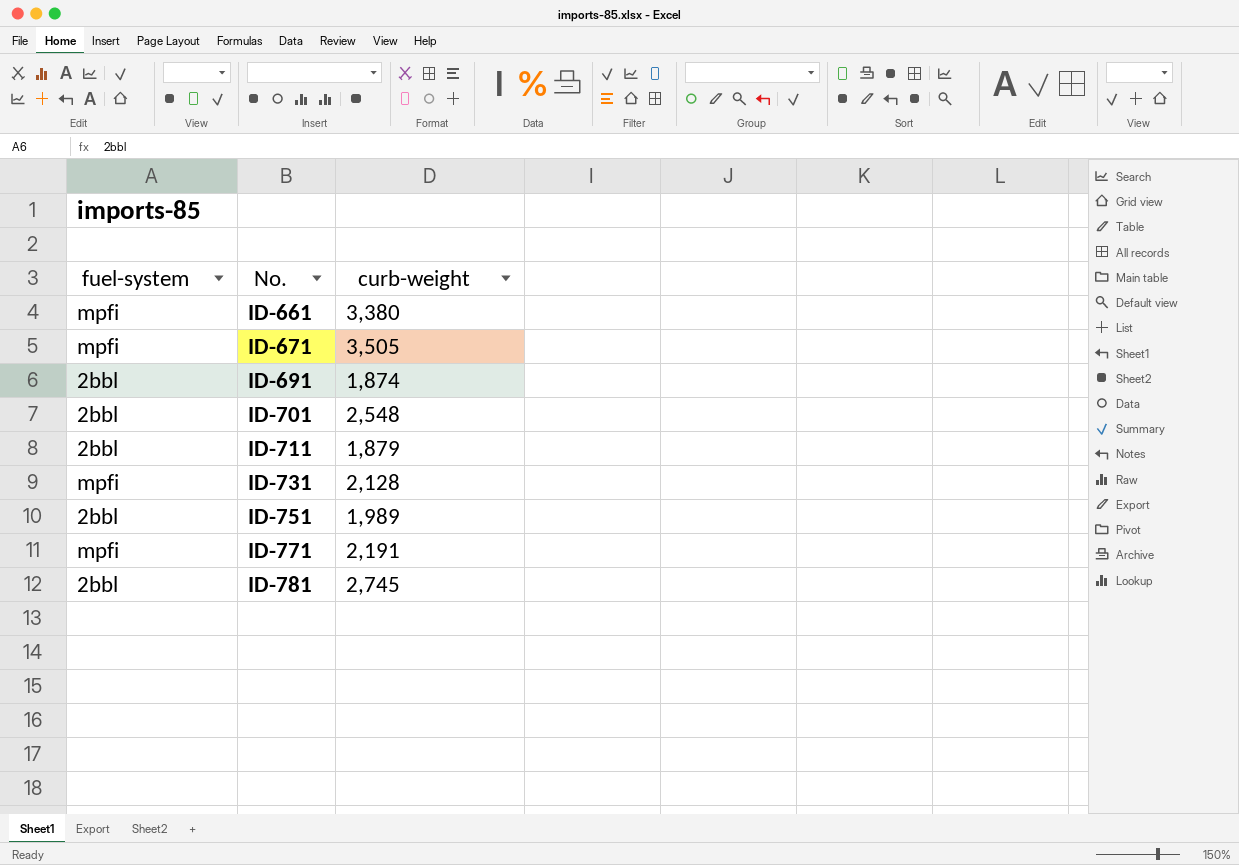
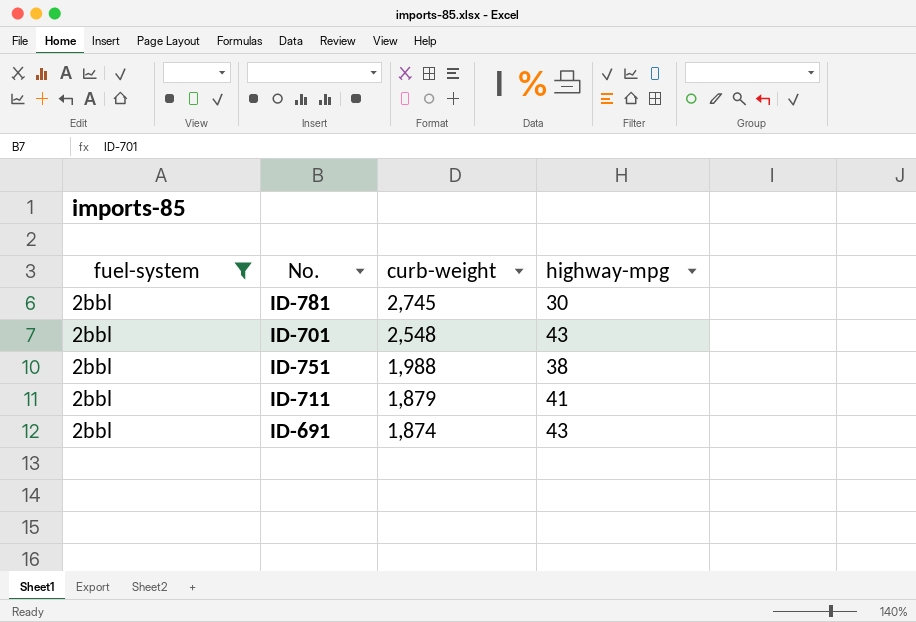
filter: none -> fuel-system = 2bbl
row order: No. ascending -> curb-weight descending
column highway-mpg | position: none -> 4
ID-751 | curb-weight: 1,989 -> 1,988

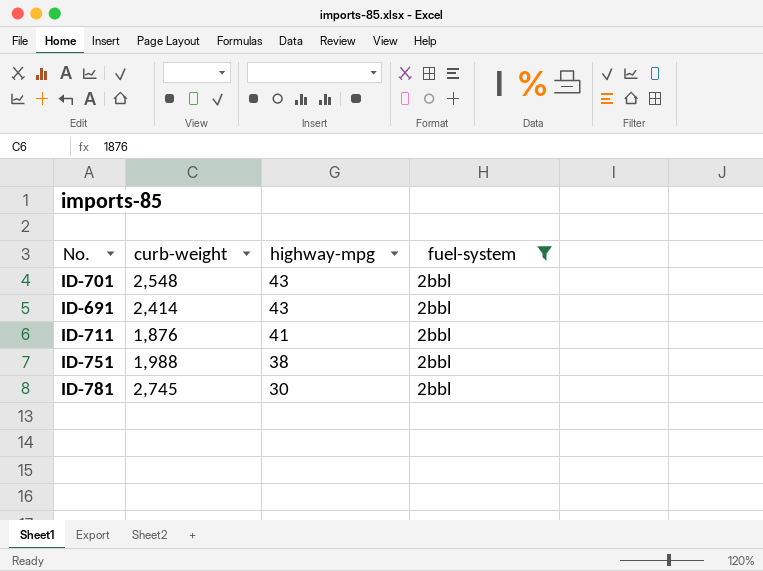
row order: curb-weight descending -> highway-mpg descending
column fuel-system | position: 1 -> 4
ID-691 | curb-weight: 1,874 -> 2,414
ID-711 | curb-weight: 1,879 -> 1,876

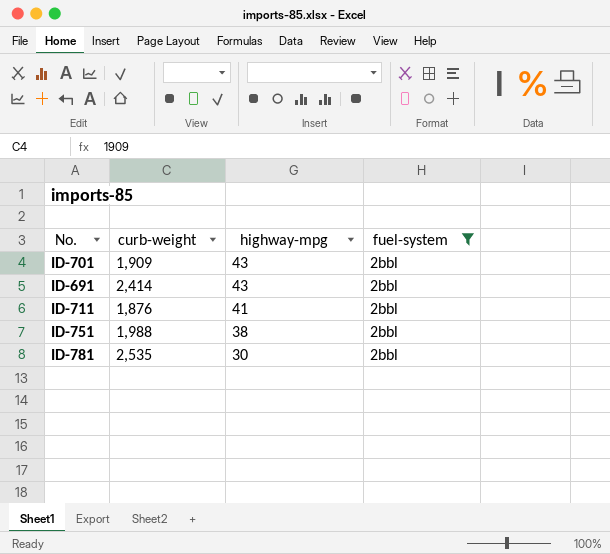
ID-701 | curb-weight: 2,548 -> 1,909
ID-781 | curb-weight: 2,745 -> 2,535

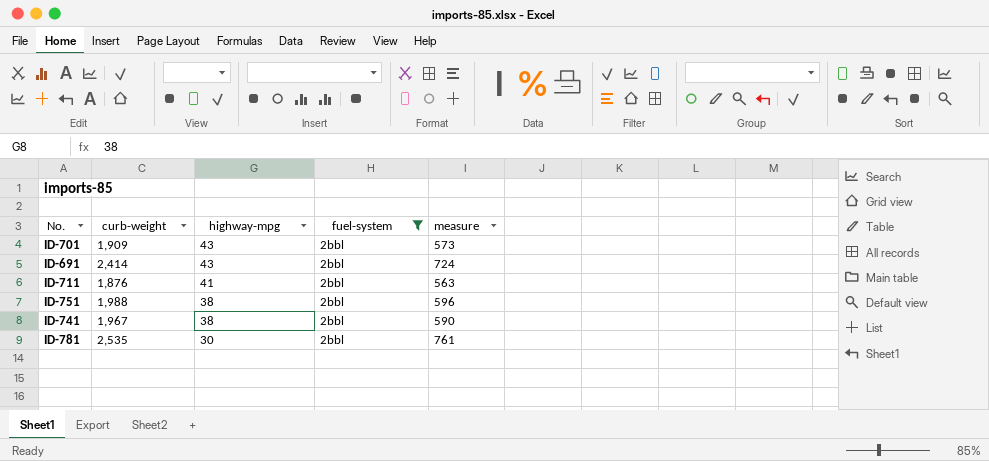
column measure | formula: none -> [curb-weight] * 0.3
row ID-741: none -> 1,967 | 38 | 2bbl | 590

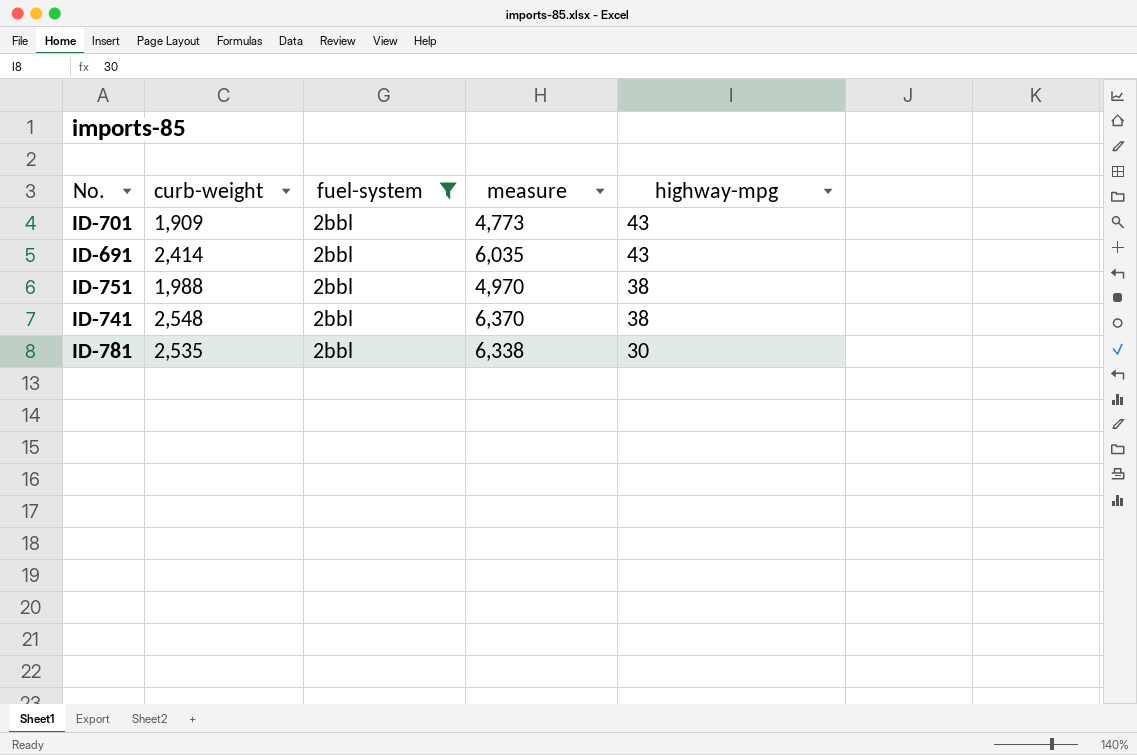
column measure | formula: [curb-weight] * 0.3 -> [curb-weight] * 2.5
column highway-mpg | position: 3 -> 5
row ID-711: 1,876 | 41 | 2bbl | 563 -> none
ID-741 | curb-weight: 1,967 -> 2,548

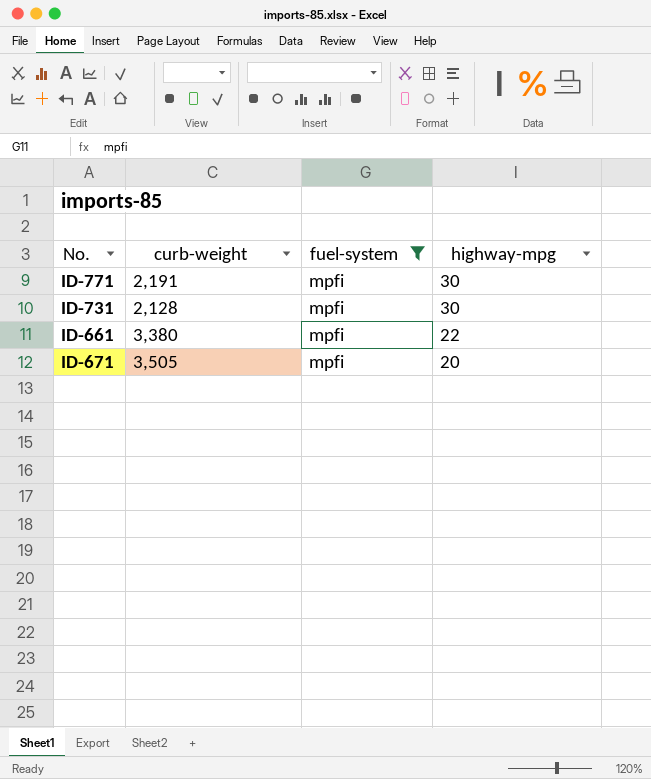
filter: fuel-system = 2bbl -> fuel-system = mpfi
column measure | formula: [curb-weight] * 2.5 -> none

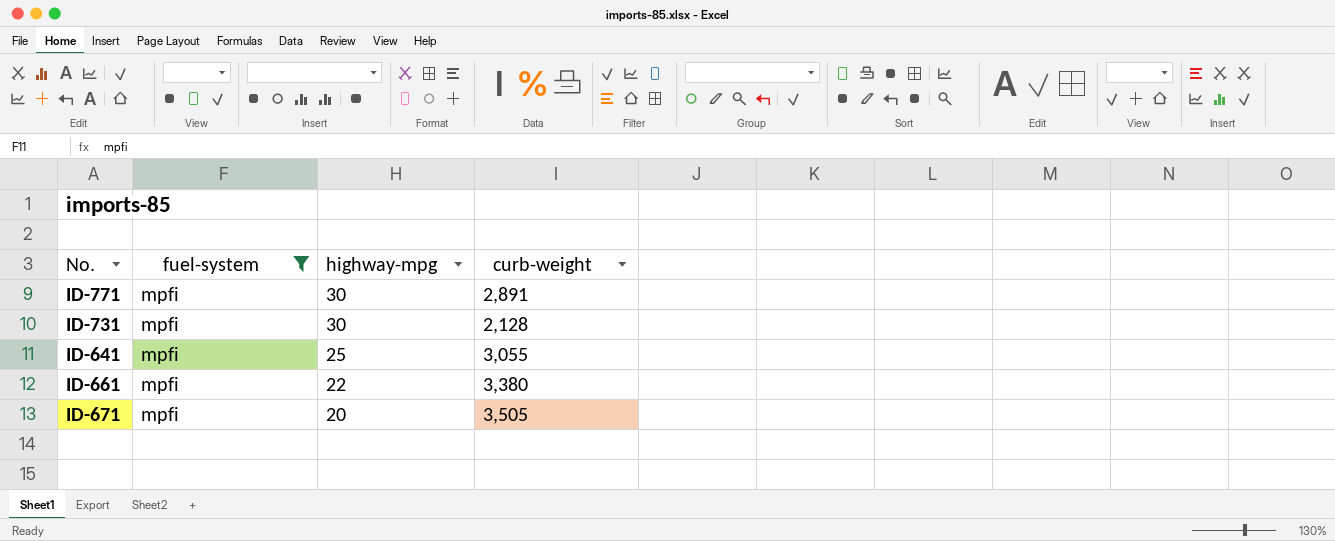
column curb-weight | position: 2 -> 4
ID-771 | curb-weight: 2,191 -> 2,891
row ID-641: none -> mpfi | 25 | 3,055

